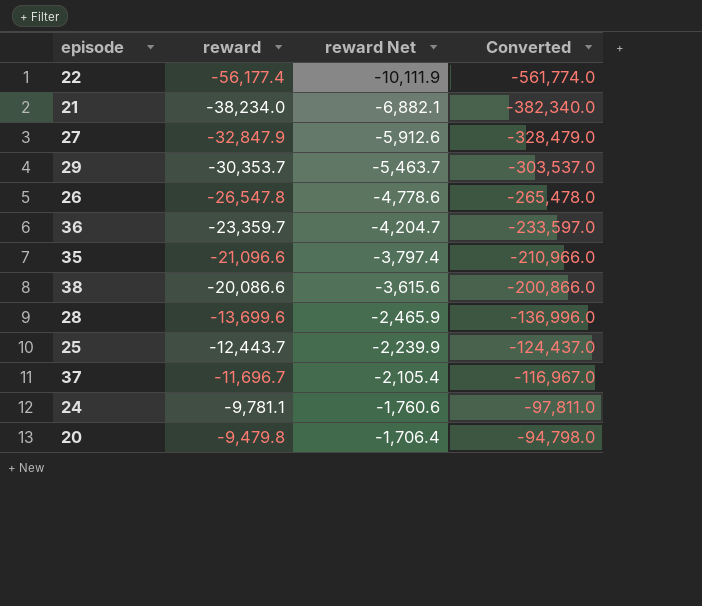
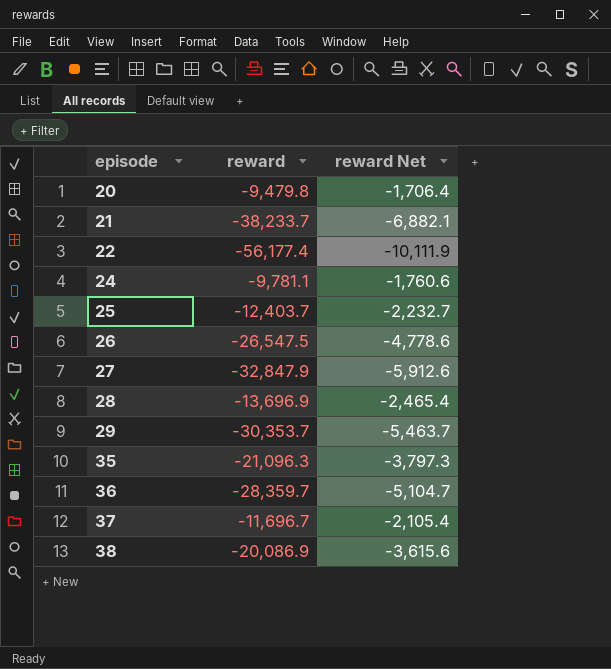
row order: reward ascending -> episode ascending
column Converted | formula: [reward] * 10 -> none
21 | reward: -38,234.0 -> -38,233.7
25 | reward: -12,443.7 -> -12,403.7
25 | reward Net: -2,239.9 -> -2,232.7
26 | reward: -26,547.8 -> -26,547.5
28 | reward: -13,699.6 -> -13,696.9
28 | reward Net: -2,465.9 -> -2,465.4
35 | reward: -21,096.6 -> -21,096.3
35 | reward Net: -3,797.4 -> -3,797.3
36 | reward: -23,359.7 -> -28,359.7
36 | reward Net: -4,204.7 -> -5,104.7
38 | reward: -20,086.6 -> -20,086.9

